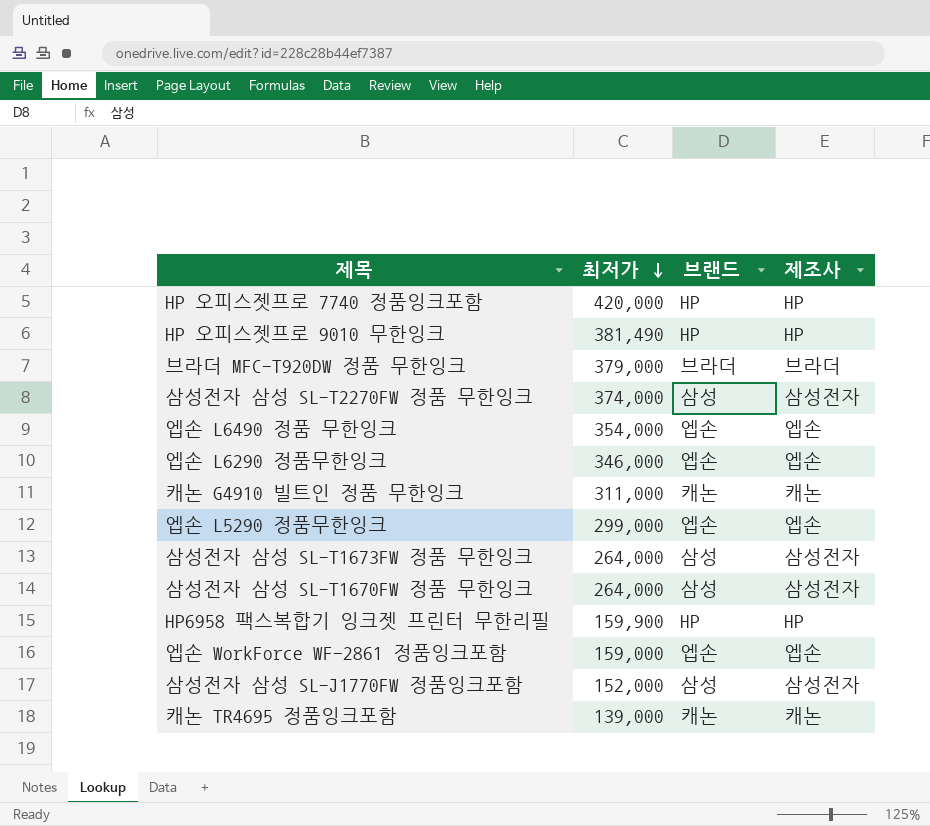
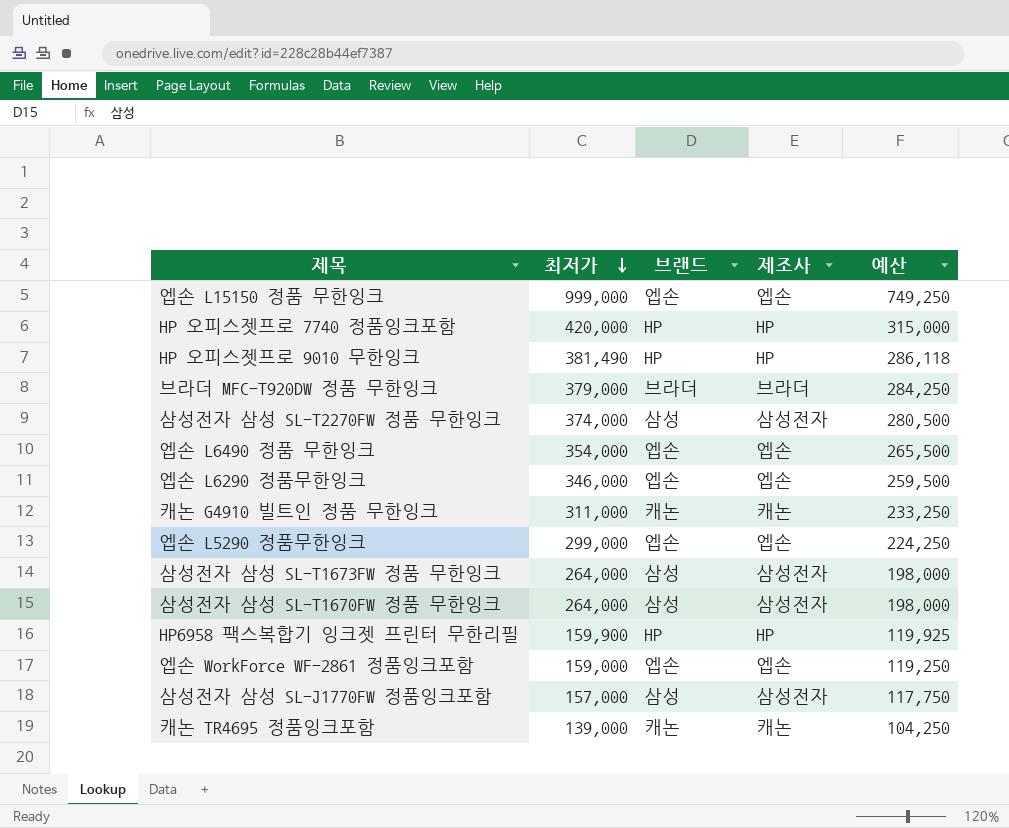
column 예산 | formula: none -> [최저가] * 0.75
row 엡손 L15150 정품 무한잉크: none -> 999,000 | 엡손 | 엡손 | 749,250
삼성전자 삼성 SL-J1770FW 정품잉크포함 | 최저가: 152,000 -> 157,000

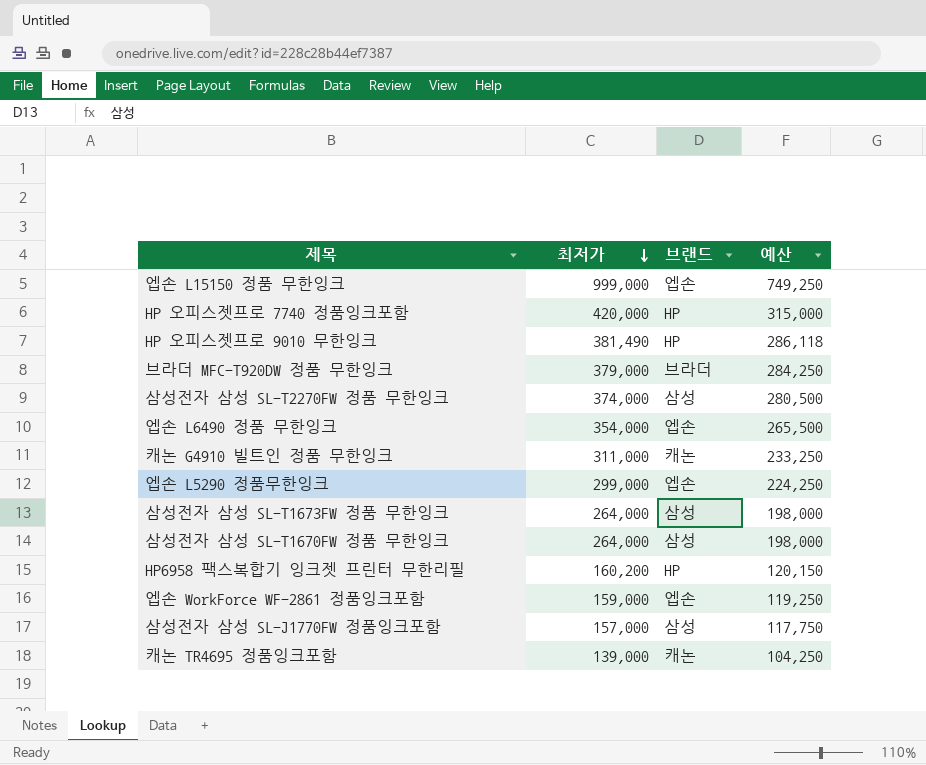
column 제조사 | position: 4 -> none
row 엡손 L6290 정품무한잉크: 346,000 | 엡손 | 엡손 | 259,500 -> none
HP6958 팩스복합기 잉크젯 프린터 무한리필 | 최저가: 159,900 -> 160,200
HP6958 팩스복합기 잉크젯 프린터 무한리필 | 예산: 119,925 -> 120,150

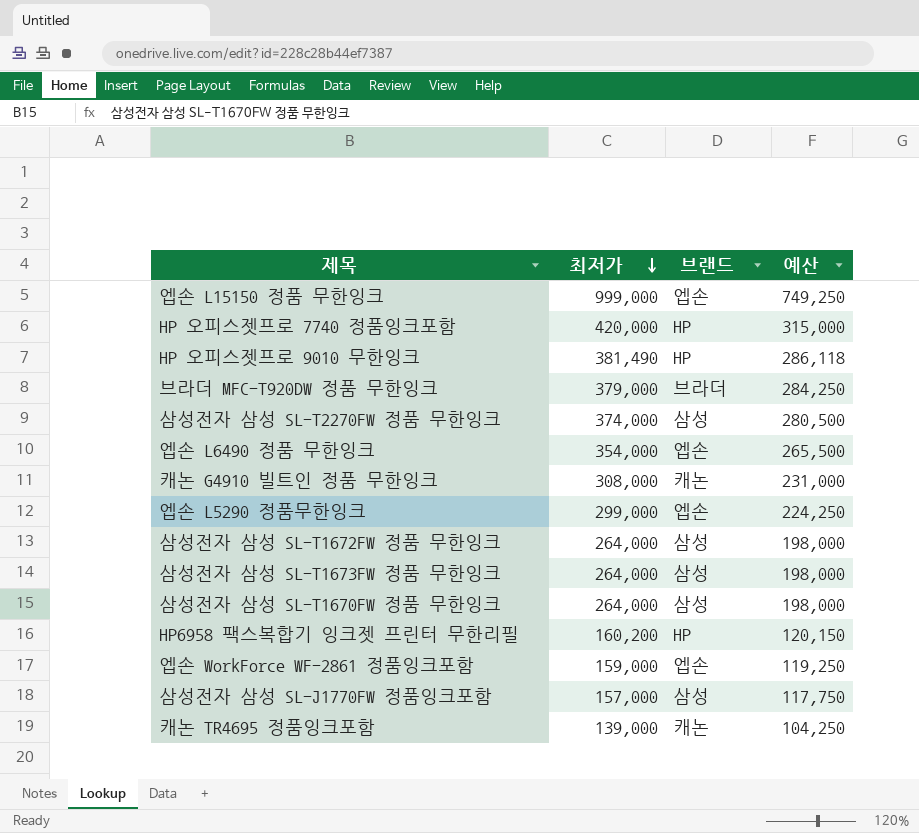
캐논 G4910 빌트인 정품 무한잉크 | 최저가: 311,000 -> 308,000
캐논 G4910 빌트인 정품 무한잉크 | 예산: 233,250 -> 231,000
row 삼성전자 삼성 SL-T1672FW 정품 무한잉크: none -> 264,000 | 삼성 | 198,000

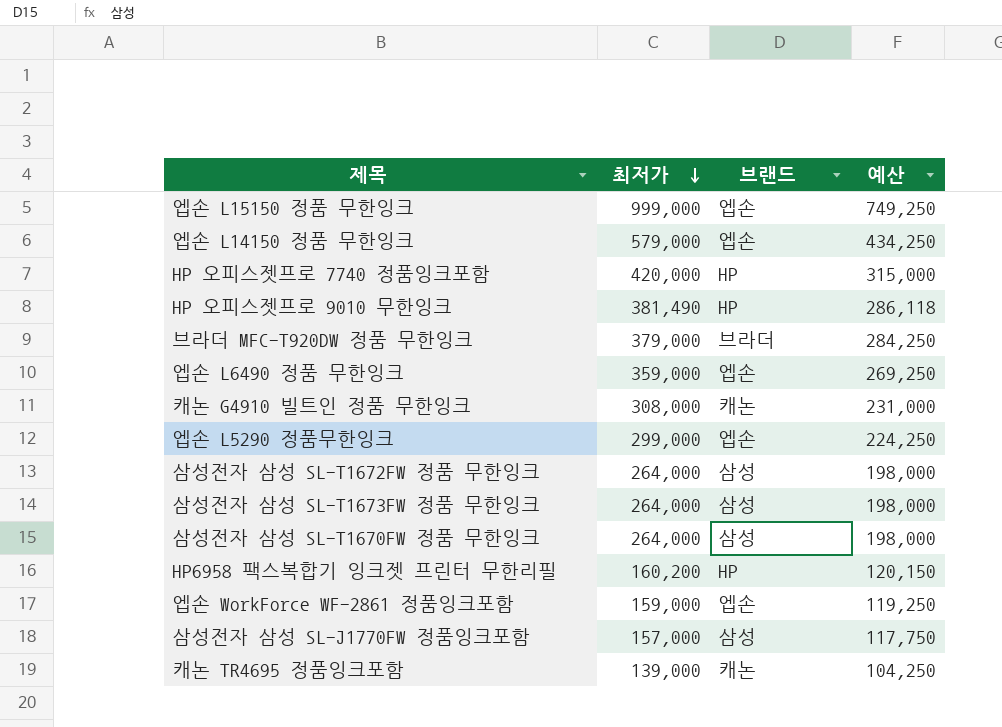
row 삼성전자 삼성 SL-T2270FW 정품 무한잉크: 374,000 | 삼성 | 280,500 -> none
row 엡손 L14150 정품 무한잉크: none -> 579,000 | 엡손 | 434,250
엡손 L6490 정품 무한잉크 | 최저가: 354,000 -> 359,000
엡손 L6490 정품 무한잉크 | 예산: 265,500 -> 269,250

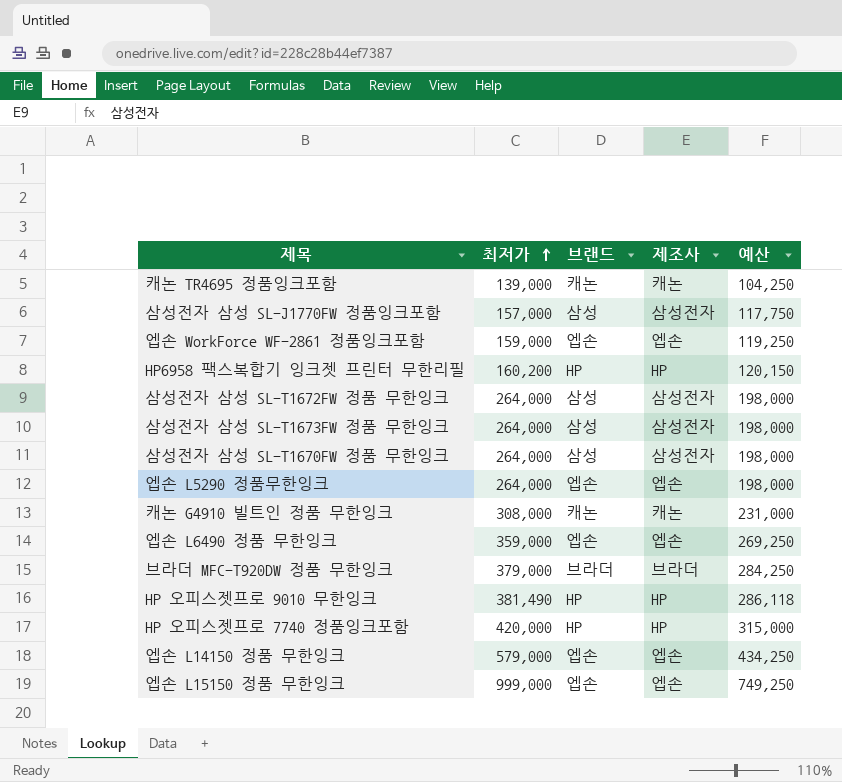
row order: 최저가 descending -> 최저가 ascending
column 제조사 | position: none -> 4
엡손 L5290 정품무한잉크 | 최저가: 299,000 -> 264,000
엡손 L5290 정품무한잉크 | 예산: 224,250 -> 198,000

